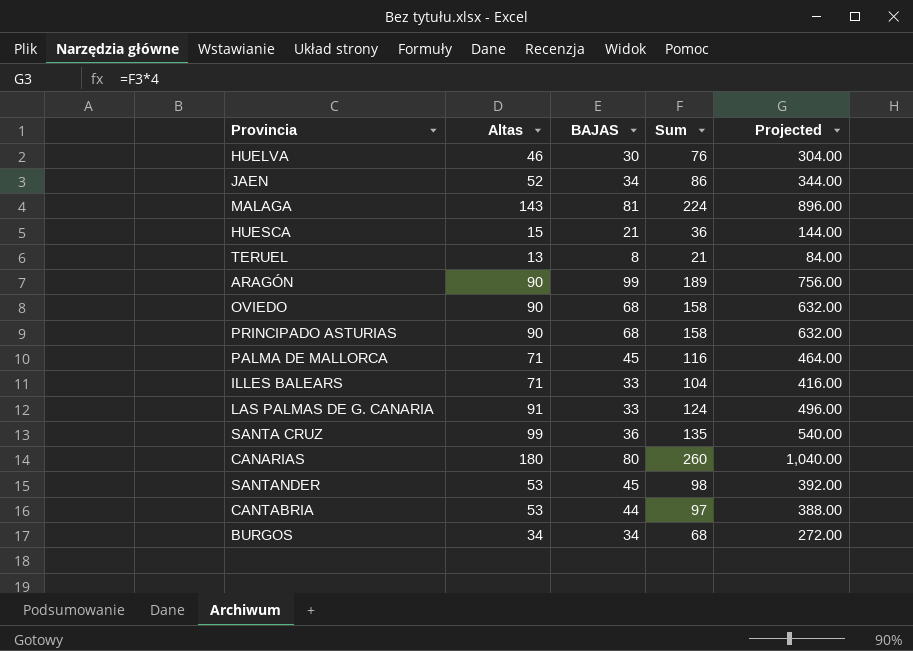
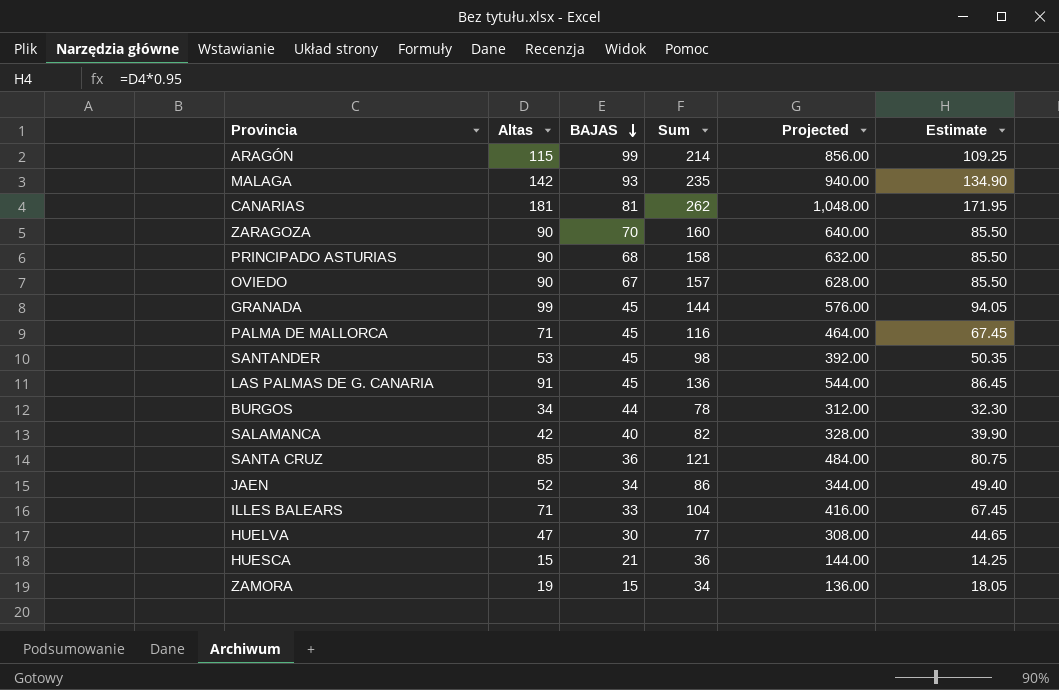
row order: none -> BAJAS descending
column Estimate | formula: none -> [Altas] * 0.95
row TERUEL: 13 | 8 | 21 | 84.00 -> none
row CANTABRIA: 53 | 44 | 97 | 388.00 -> none
ARAGÓN | Altas: 90 -> 115
ARAGÓN | Sum: 189 -> 214
ARAGÓN | Projected: 756.00 -> 856.00
MALAGA | Altas: 143 -> 142
MALAGA | BAJAS: 81 -> 93
MALAGA | Sum: 224 -> 235
MALAGA | Projected: 896.00 -> 940.00
CANARIAS | Altas: 180 -> 181
CANARIAS | BAJAS: 80 -> 81
CANARIAS | Sum: 260 -> 262
CANARIAS | Projected: 1,040.00 -> 1,048.00
row ZARAGOZA: none -> 90 | 70 | 160 | 640.00 | 85.50
OVIEDO | BAJAS: 68 -> 67
OVIEDO | Sum: 158 -> 157
OVIEDO | Projected: 632.00 -> 628.00
row GRANADA: none -> 99 | 45 | 144 | 576.00 | 94.05
LAS PALMAS DE G. CANARIA | BAJAS: 33 -> 45
LAS PALMAS DE G. CANARIA | Sum: 124 -> 136
LAS PALMAS DE G. CANARIA | Projected: 496.00 -> 544.00
BURGOS | BAJAS: 34 -> 44
BURGOS | Sum: 68 -> 78
BURGOS | Projected: 272.00 -> 312.00
row SALAMANCA: none -> 42 | 40 | 82 | 328.00 | 39.90
SANTA CRUZ | Altas: 99 -> 85
SANTA CRUZ | Sum: 135 -> 121
SANTA CRUZ | Projected: 540.00 -> 484.00
HUELVA | Altas: 46 -> 47
HUELVA | Sum: 76 -> 77
HUELVA | Projected: 304.00 -> 308.00
row ZAMORA: none -> 19 | 15 | 34 | 136.00 | 18.05

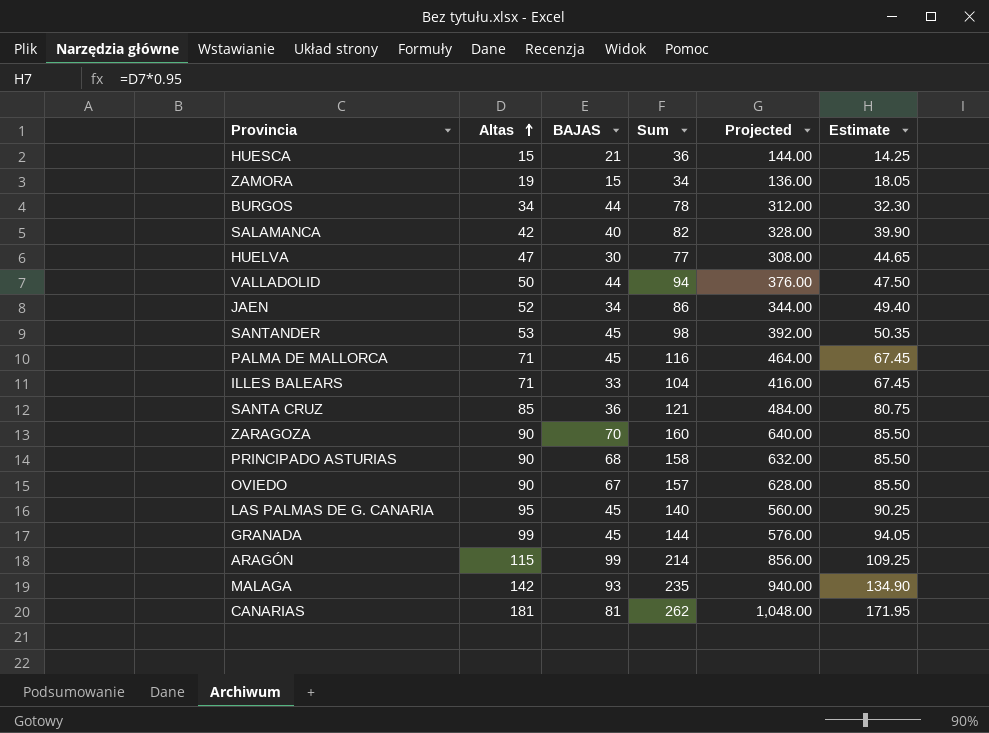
row order: BAJAS descending -> Altas ascending
row VALLADOLID: none -> 50 | 44 | 94 | 376.00 | 47.50
LAS PALMAS DE G. CANARIA | Altas: 91 -> 95
LAS PALMAS DE G. CANARIA | Sum: 136 -> 140
LAS PALMAS DE G. CANARIA | Projected: 544.00 -> 560.00
LAS PALMAS DE G. CANARIA | Estimate: 86.45 -> 90.25

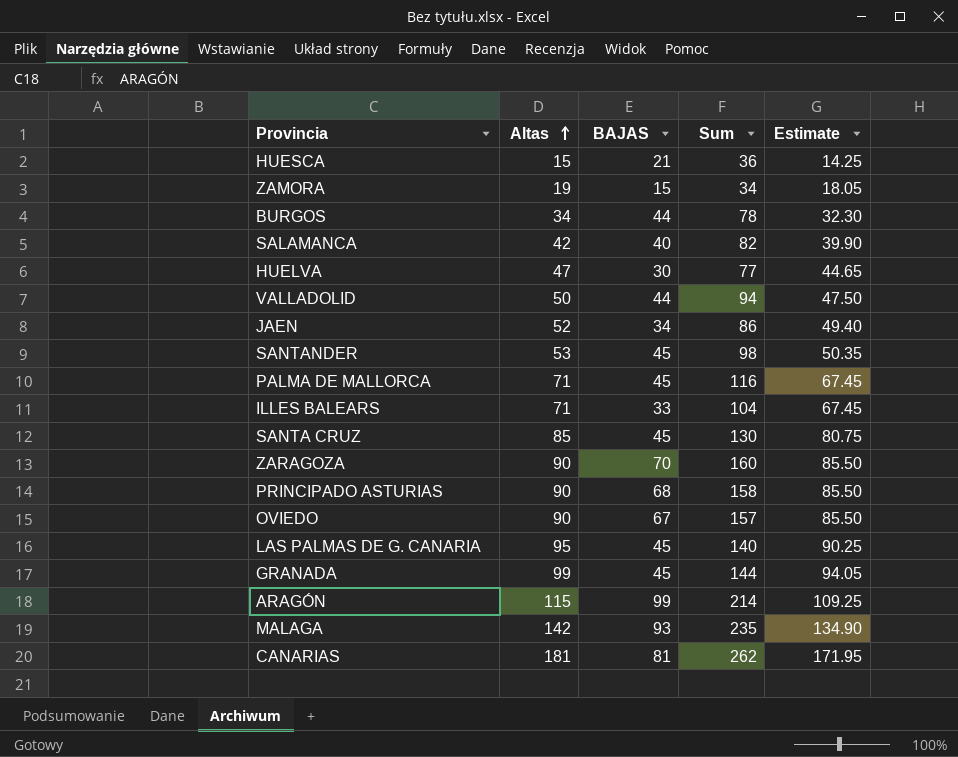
column Projected | formula: [Sum] * 4 -> none
SANTA CRUZ | BAJAS: 36 -> 45
SANTA CRUZ | Sum: 121 -> 130

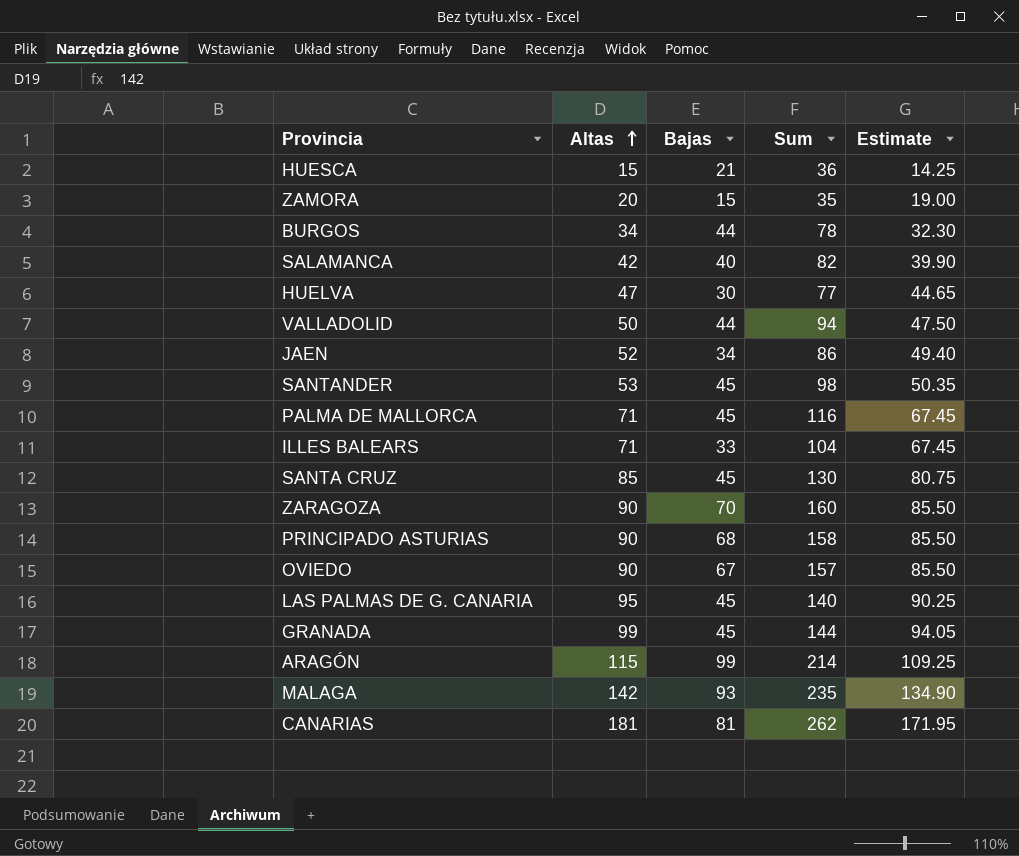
column name: BAJAS -> Bajas
ZAMORA | Altas: 19 -> 20
ZAMORA | Sum: 34 -> 35
ZAMORA | Estimate: 18.05 -> 19.00

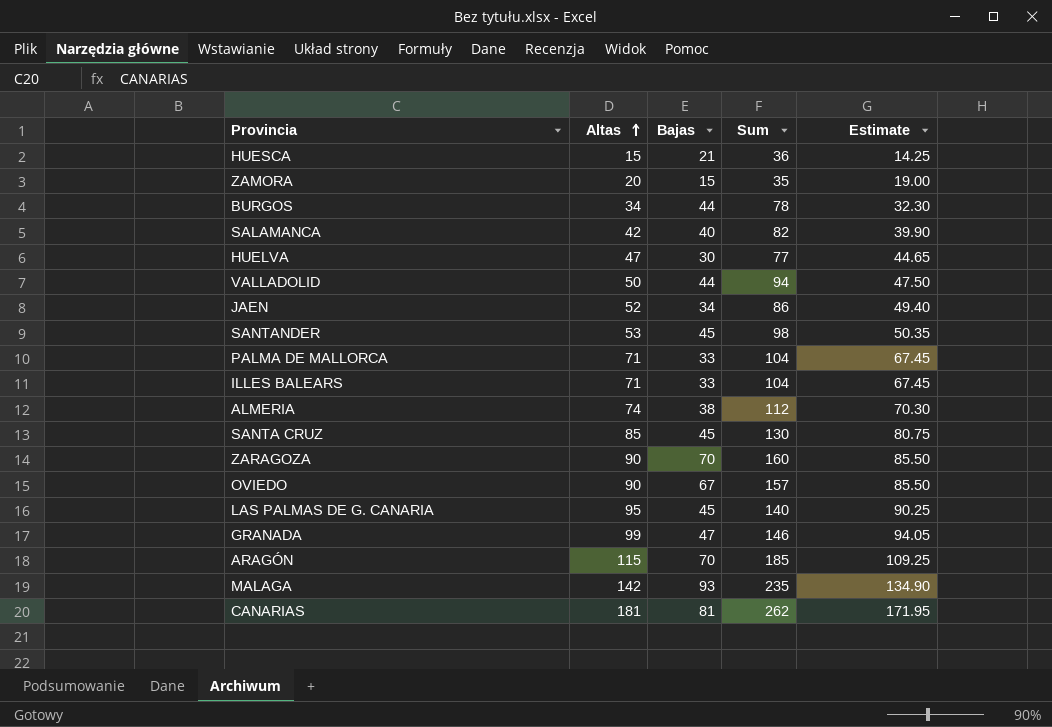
row PRINCIPADO ASTURIAS: 90 | 68 | 158 | 85.50 -> none
PALMA DE MALLORCA | Bajas: 45 -> 33
PALMA DE MALLORCA | Sum: 116 -> 104
row ALMERIA: none -> 74 | 38 | 112 | 70.30
GRANADA | Bajas: 45 -> 47
GRANADA | Sum: 144 -> 146
ARAGÓN | Bajas: 99 -> 70
ARAGÓN | Sum: 214 -> 185

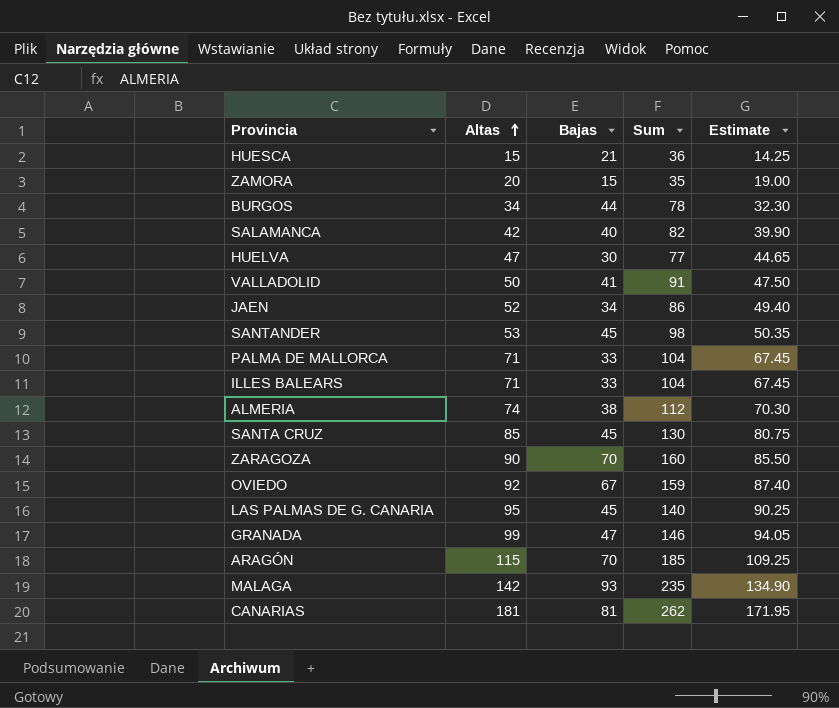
VALLADOLID | Bajas: 44 -> 41
VALLADOLID | Sum: 94 -> 91
OVIEDO | Altas: 90 -> 92
OVIEDO | Sum: 157 -> 159
OVIEDO | Estimate: 85.50 -> 87.40

